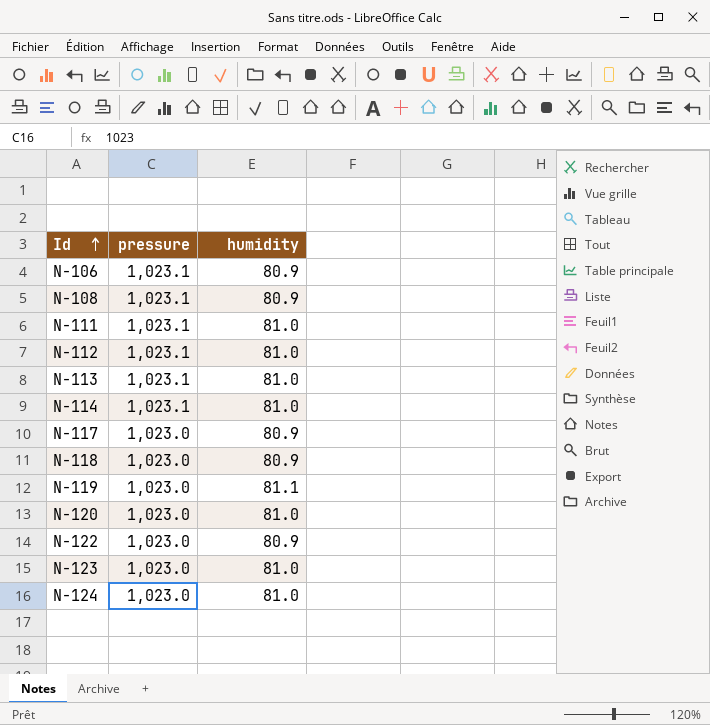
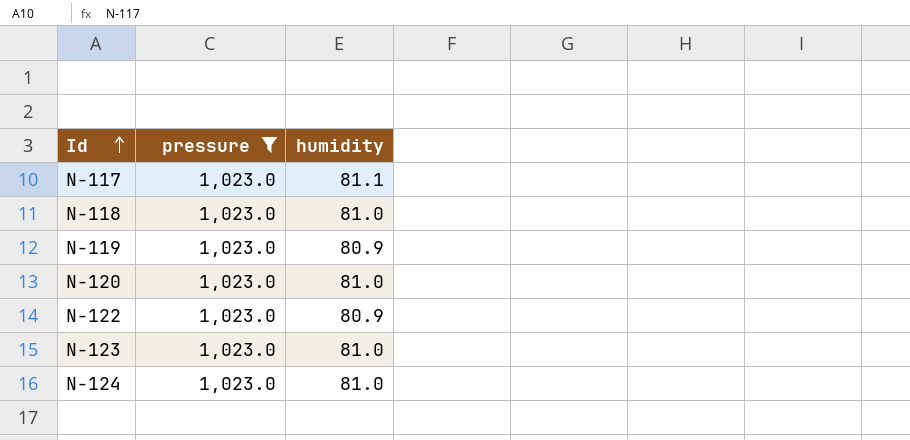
filter: none -> pressure = 1,023.0
N-117 | humidity: 80.9 -> 81.1
N-118 | humidity: 80.9 -> 81.0
N-119 | humidity: 81.1 -> 80.9

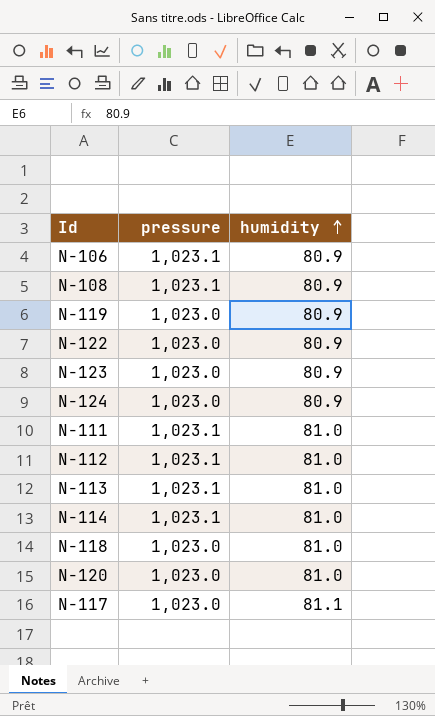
filter: pressure = 1,023.0 -> none
row order: Id ascending -> humidity ascending
N-123 | humidity: 81.0 -> 80.9
N-124 | humidity: 81.0 -> 80.9

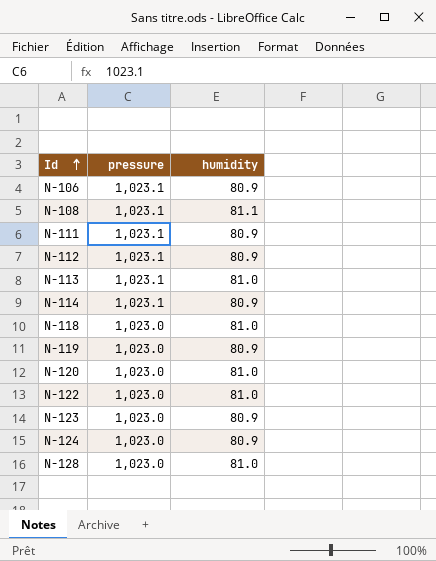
row order: humidity ascending -> Id ascending
row N-117: 1,023.0 | 81.1 -> none
N-108 | humidity: 80.9 -> 81.1
N-111 | humidity: 81.0 -> 80.9
N-112 | humidity: 81.0 -> 80.9
N-114 | humidity: 81.0 -> 80.9
N-122 | humidity: 80.9 -> 81.0
row N-128: none -> 1,023.0 | 81.0

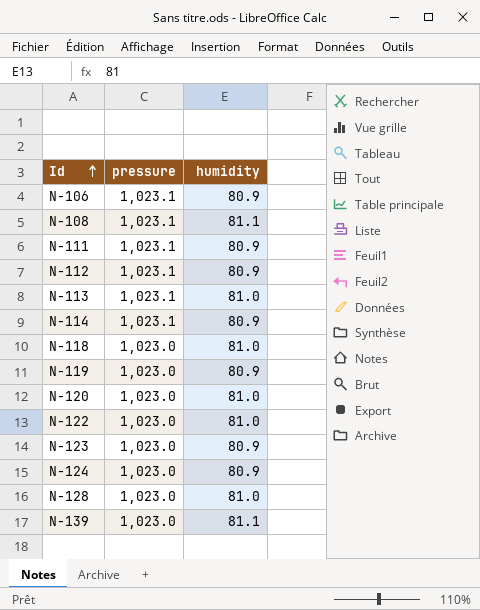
row N-139: none -> 1,023.0 | 81.1

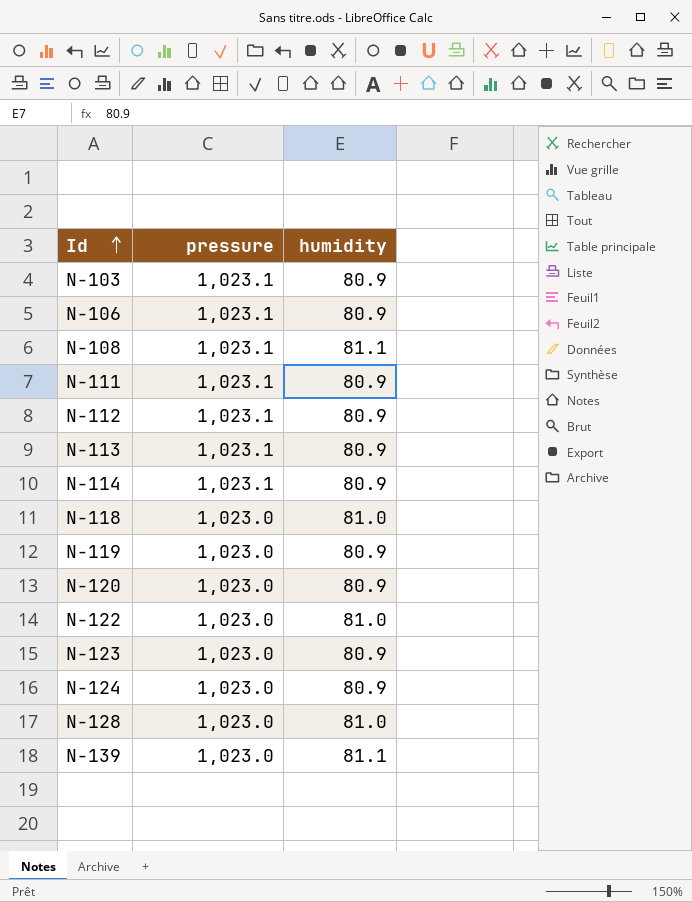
row N-103: none -> 1,023.1 | 80.9
N-113 | humidity: 81.0 -> 80.9
N-120 | humidity: 81.0 -> 80.9

